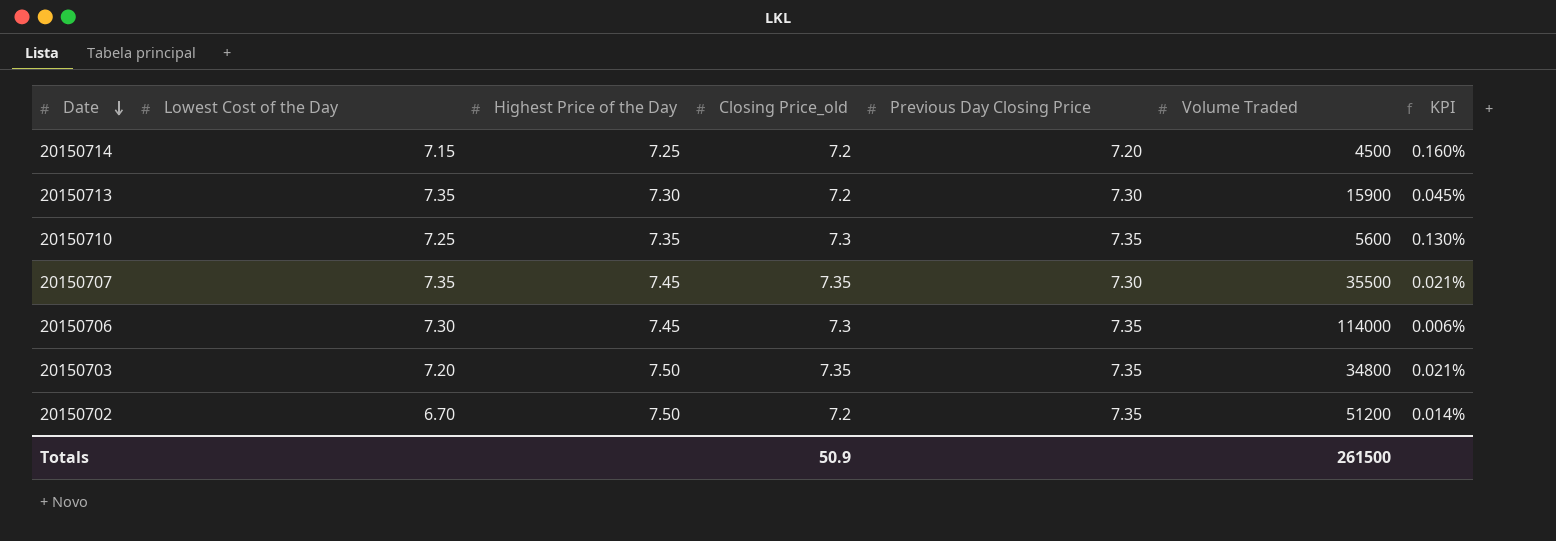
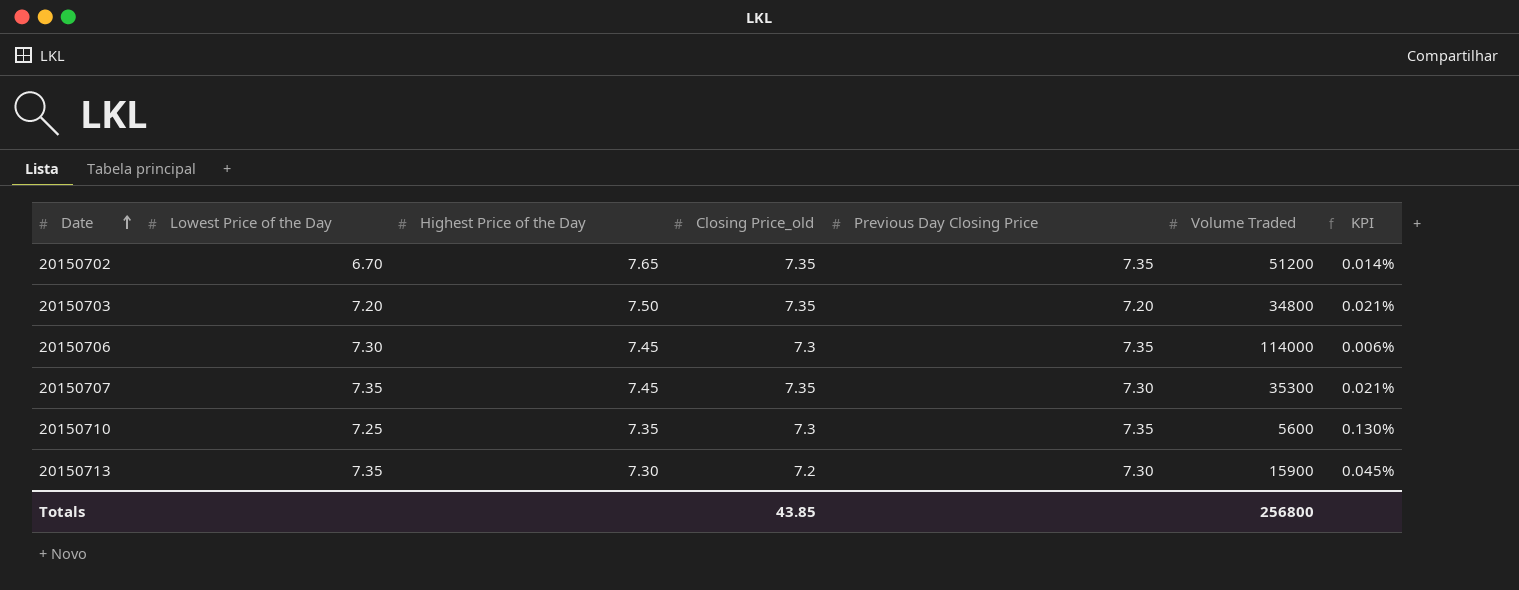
row order: Date descending -> Date ascending
column name: Lowest Cost of the Day -> Lowest Price of the Day
row 20150714: 7.15 | 7.25 | 7.2 | 7.20 | 4500 | 0.160% -> none
20150702 | Highest Price of the Day: 7.50 -> 7.65
20150702 | Closing Price_old: 7.2 -> 7.35
20150703 | Previous Day Closing Price: 7.35 -> 7.20
20150707 | Volume Traded: 35500 -> 35300
Totals | Closing Price_old: 50.9 -> 43.85
Totals | Volume Traded: 261500 -> 256800

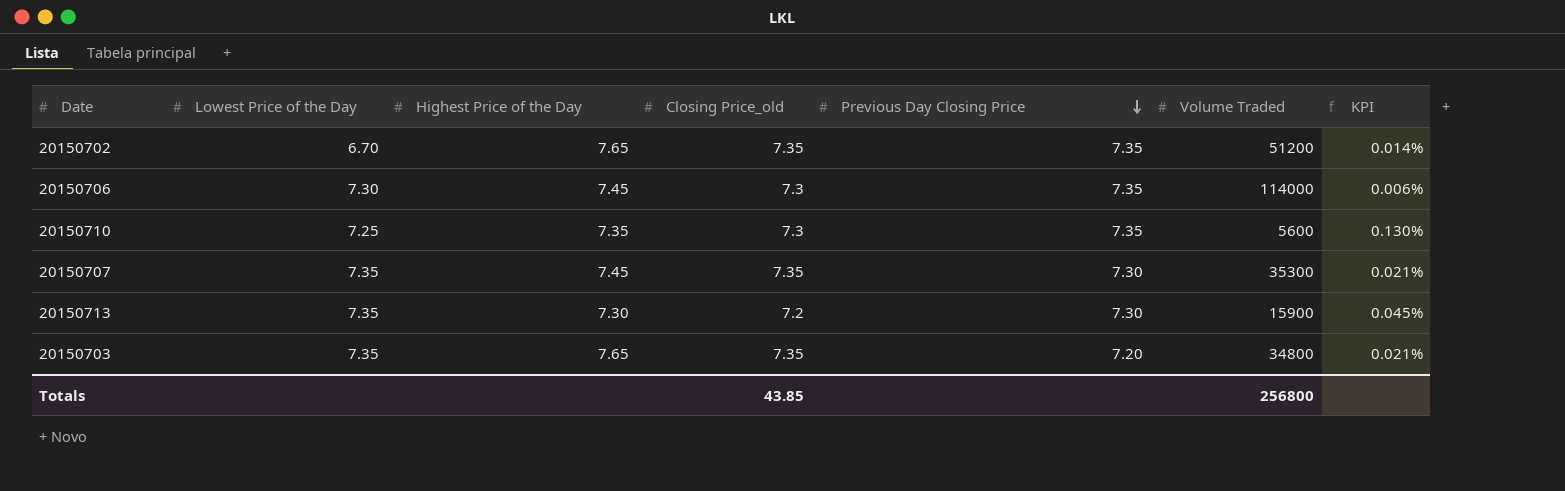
row order: Date ascending -> Previous Day Closing Price descending
20150703 | Lowest Price of the Day: 7.20 -> 7.35
20150703 | Highest Price of the Day: 7.50 -> 7.65

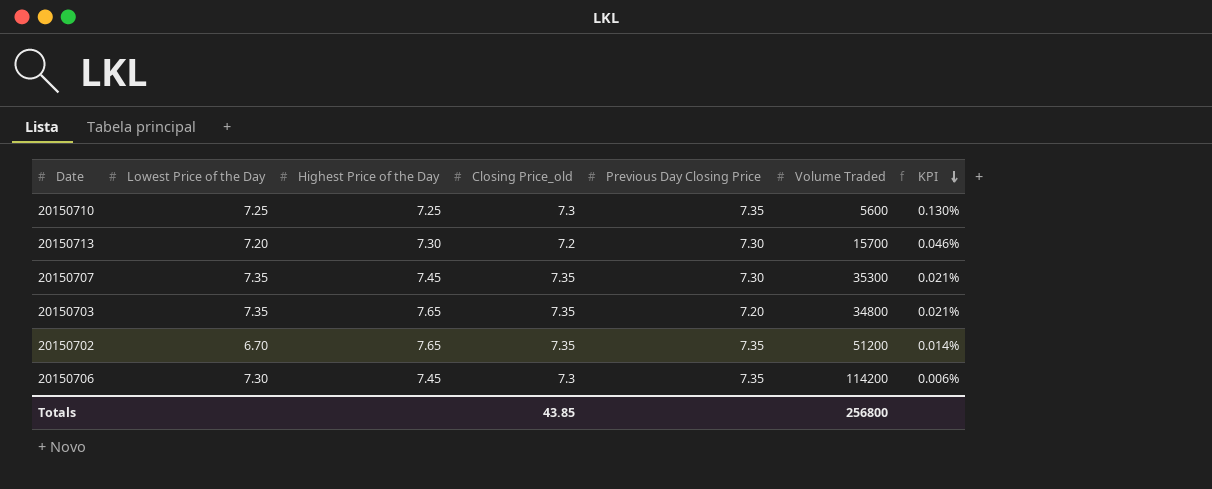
row order: Previous Day Closing Price descending -> KPI descending
20150710 | Highest Price of the Day: 7.35 -> 7.25
20150713 | Lowest Price of the Day: 7.35 -> 7.20
20150713 | Volume Traded: 15900 -> 15700
20150713 | KPI: 0.045% -> 0.046%
20150706 | Volume Traded: 114000 -> 114200

